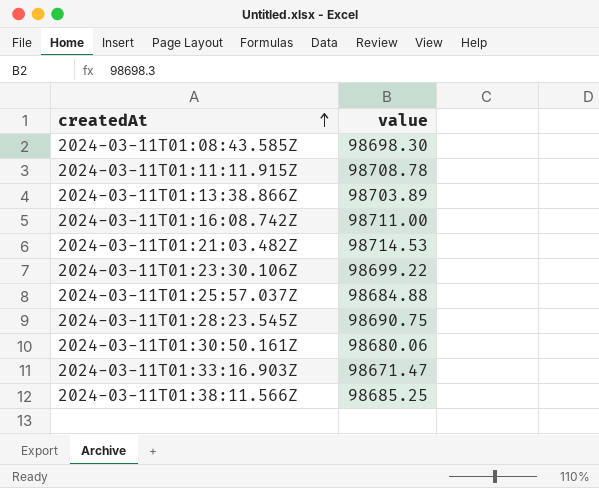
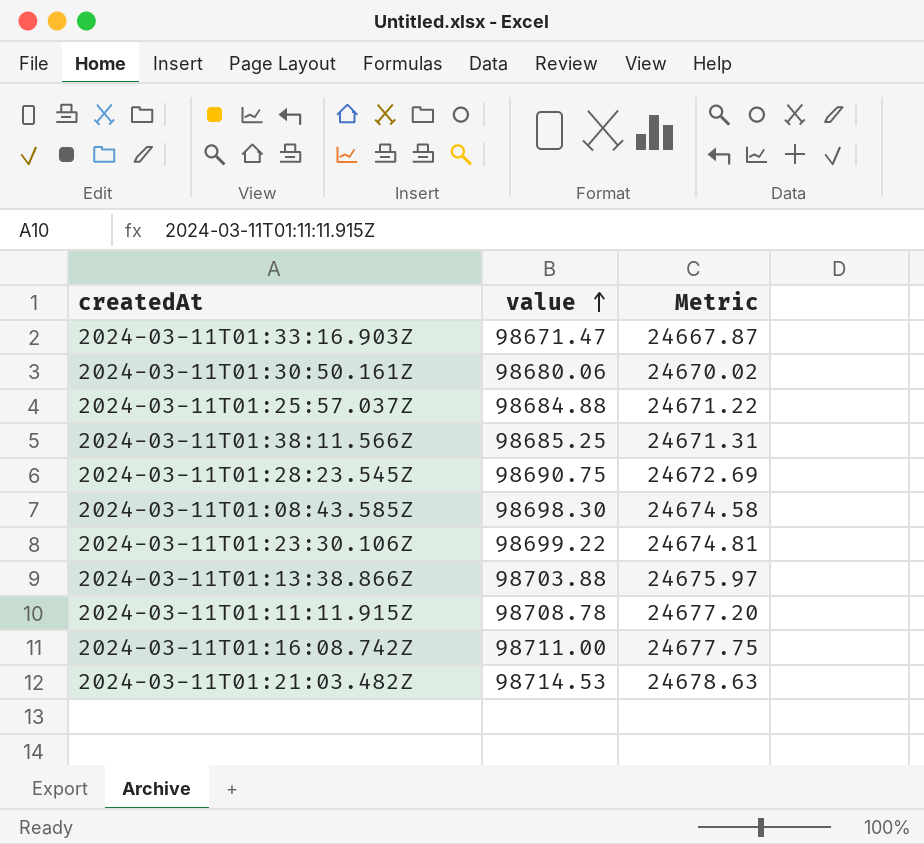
row order: createdAt ascending -> value ascending
column Metric | formula: none -> [value] * 0.25
2024-03-11T01:13:38.866Z | value: 98703.89 -> 98703.88

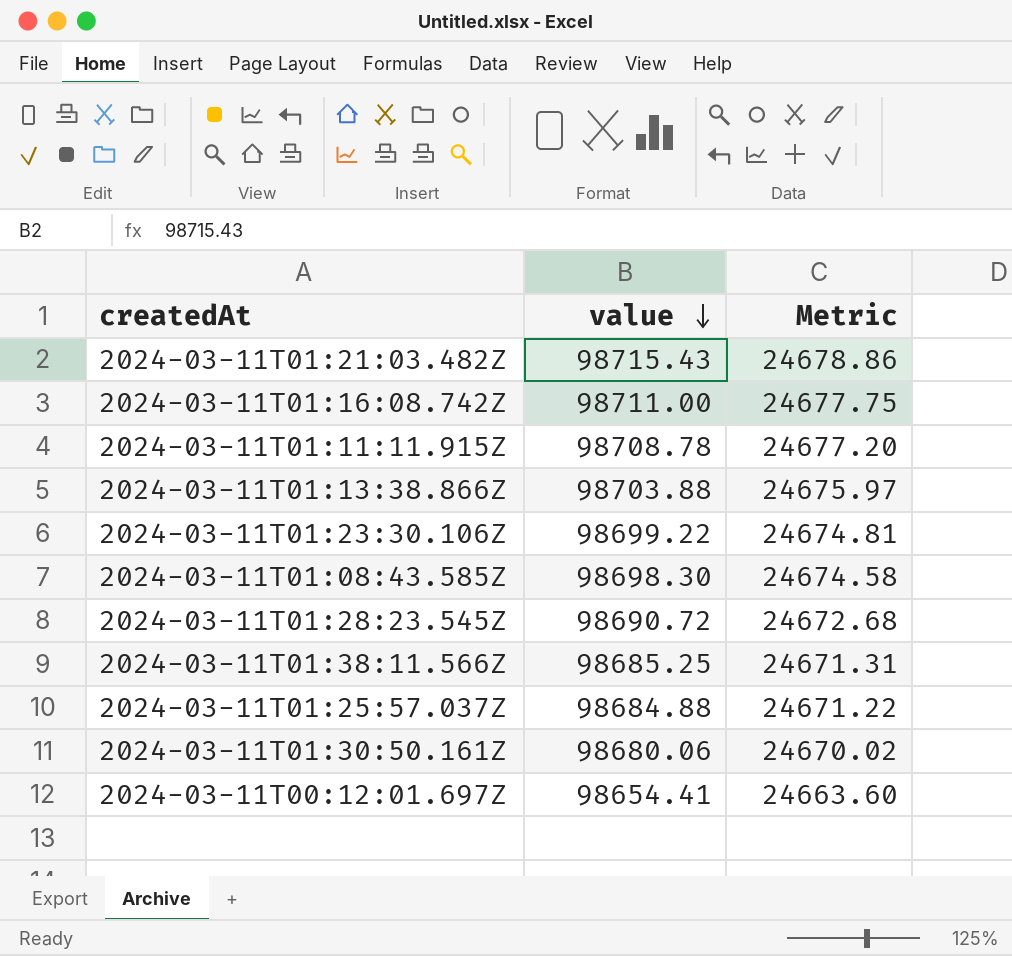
row order: value ascending -> value descending
row 2024-03-11T01:33:16.903Z: 98671.47 | 24667.87 -> none
2024-03-11T01:21:03.482Z | value: 98714.53 -> 98715.43
2024-03-11T01:21:03.482Z | Metric: 24678.63 -> 24678.86
2024-03-11T01:28:23.545Z | value: 98690.75 -> 98690.72
2024-03-11T01:28:23.545Z | Metric: 24672.69 -> 24672.68
row 2024-03-11T00:12:01.697Z: none -> 98654.41 | 24663.60

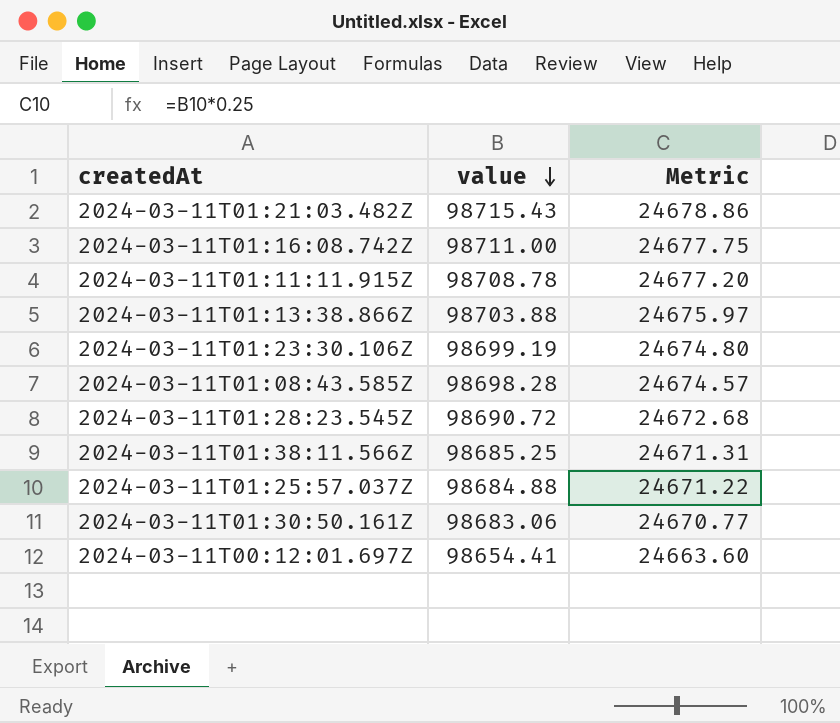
2024-03-11T01:23:30.106Z | value: 98699.22 -> 98699.19
2024-03-11T01:23:30.106Z | Metric: 24674.81 -> 24674.80
2024-03-11T01:08:43.585Z | value: 98698.30 -> 98698.28
2024-03-11T01:08:43.585Z | Metric: 24674.58 -> 24674.57
2024-03-11T01:30:50.161Z | value: 98680.06 -> 98683.06
2024-03-11T01:30:50.161Z | Metric: 24670.02 -> 24670.77

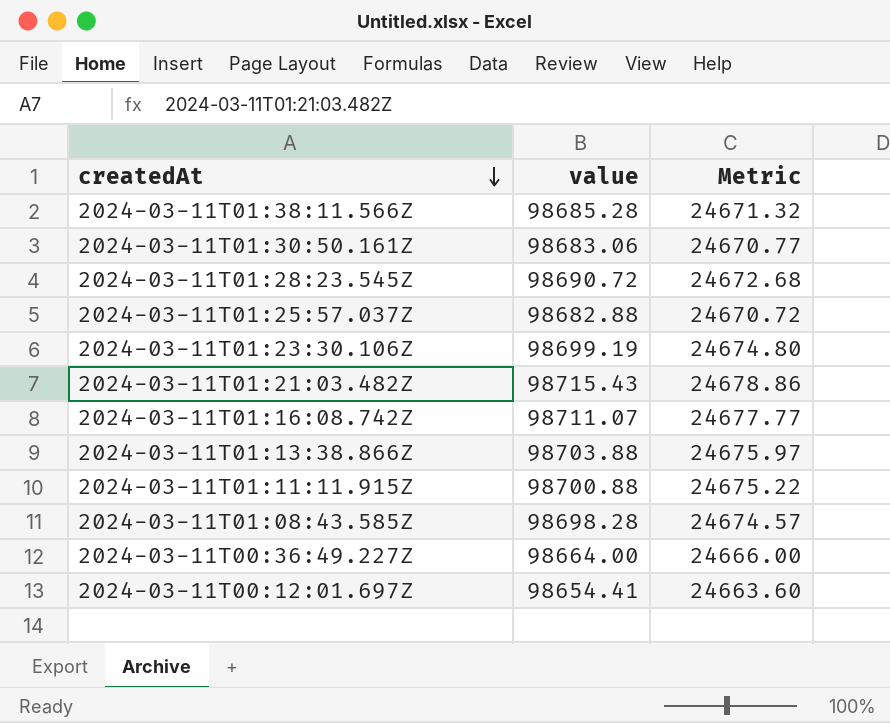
row order: value descending -> createdAt descending
2024-03-11T01:38:11.566Z | value: 98685.25 -> 98685.28
2024-03-11T01:38:11.566Z | Metric: 24671.31 -> 24671.32
2024-03-11T01:25:57.037Z | value: 98684.88 -> 98682.88
2024-03-11T01:25:57.037Z | Metric: 24671.22 -> 24670.72
2024-03-11T01:16:08.742Z | value: 98711.00 -> 98711.07
2024-03-11T01:16:08.742Z | Metric: 24677.75 -> 24677.77
2024-03-11T01:11:11.915Z | value: 98708.78 -> 98700.88
2024-03-11T01:11:11.915Z | Metric: 24677.20 -> 24675.22
row 2024-03-11T00:36:49.227Z: none -> 98664.00 | 24666.00

